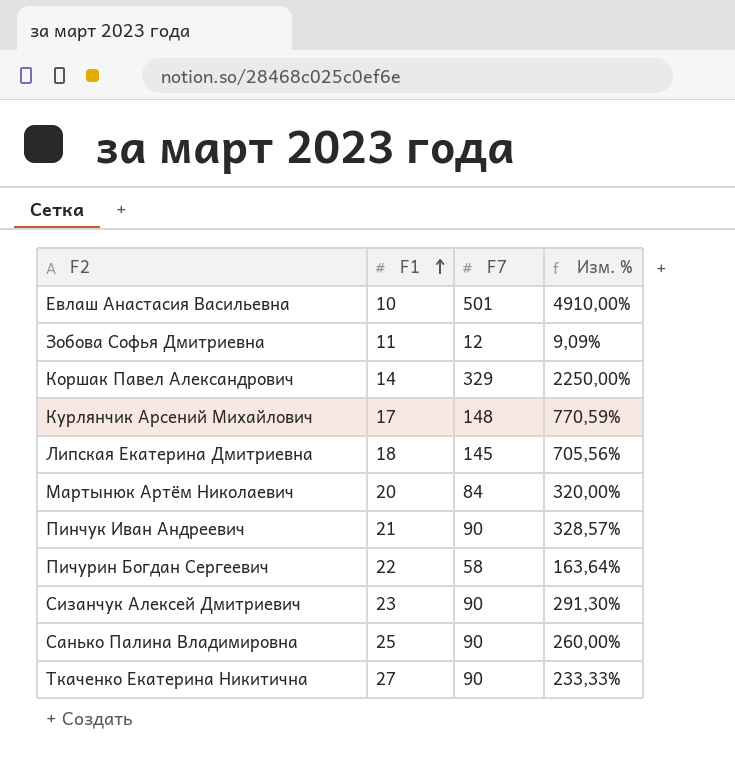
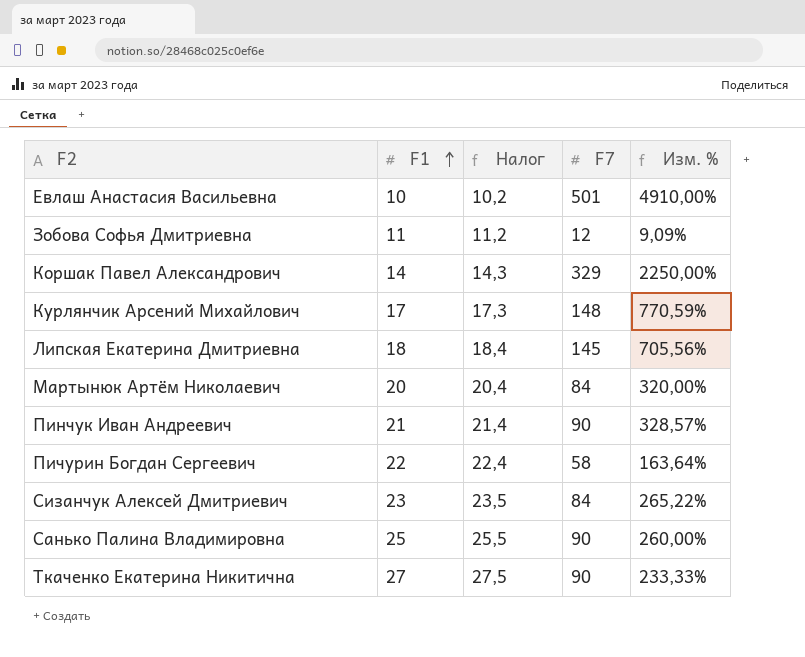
column Налог | formula: none -> [F1] * 1,02
Сизанчук Алексей Дмитриевич | F7: 90 -> 84
Сизанчук Алексей Дмитриевич | Изм. %: 291,30% -> 265,22%

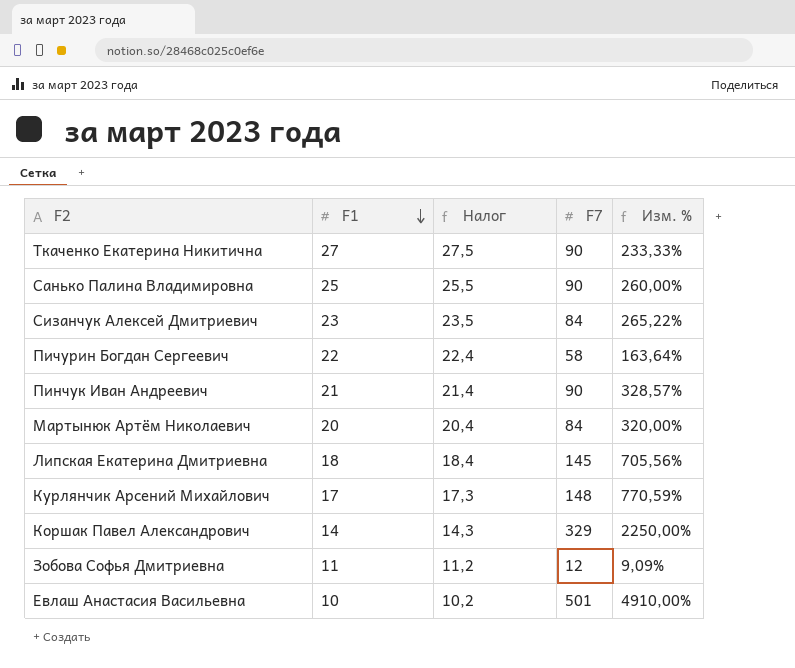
row order: F1 ascending -> F1 descending

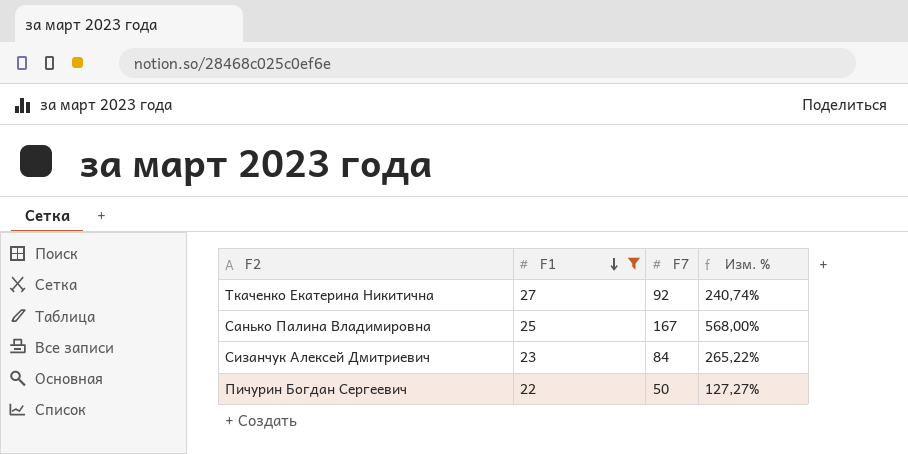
filter: none -> F1 >= 22
column Налог | formula: [F1] * 1,02 -> none
Ткаченко Екатерина Никитична | F7: 90 -> 92
Ткаченко Екатерина Никитична | Изм. %: 233,33% -> 240,74%
Санько Палина Владимировна | F7: 90 -> 167
Санько Палина Владимировна | Изм. %: 260,00% -> 568,00%
Пичурин Богдан Сергеевич | F7: 58 -> 50
Пичурин Богдан Сергеевич | Изм. %: 163,64% -> 127,27%

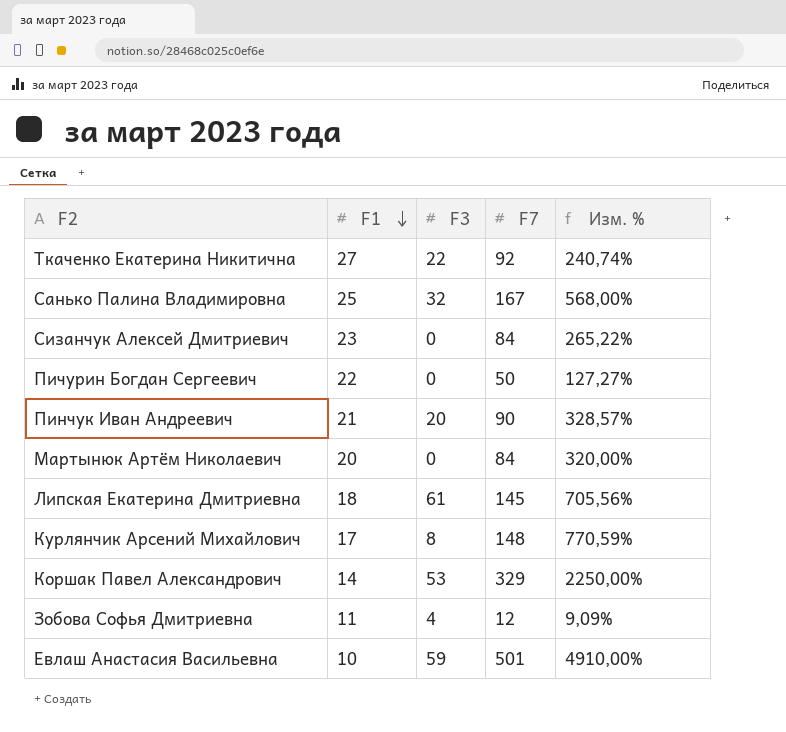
filter: F1 >= 22 -> none
column F3 | position: none -> 3

